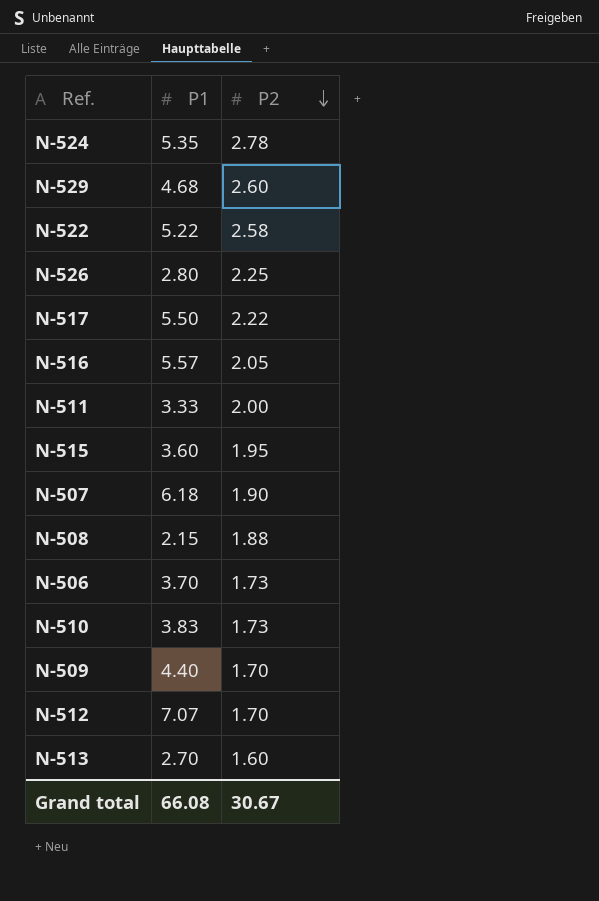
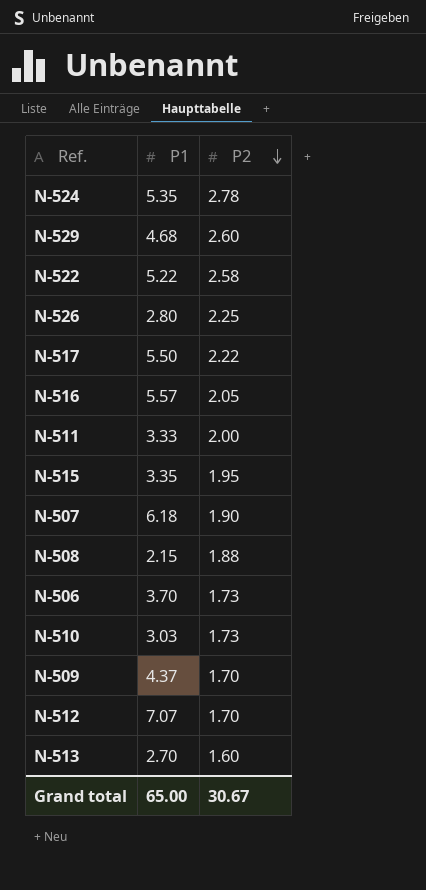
N-515 | P1: 3.60 -> 3.35
N-510 | P1: 3.83 -> 3.03
N-509 | P1: 4.40 -> 4.37
Grand total | P1: 66.08 -> 65.00

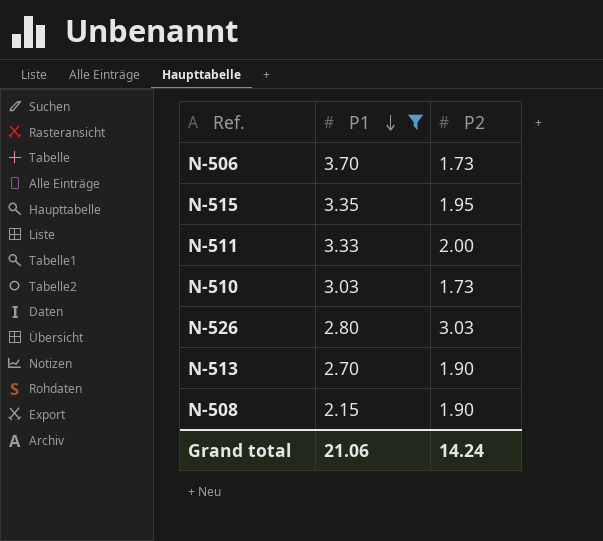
filter: none -> P1 <= 3.70
row order: P2 descending -> P1 descending
N-526 | P2: 2.25 -> 3.03
N-513 | P2: 1.60 -> 1.90
N-508 | P2: 1.88 -> 1.90
Grand total | P1: 65.00 -> 21.06
Grand total | P2: 30.67 -> 14.24

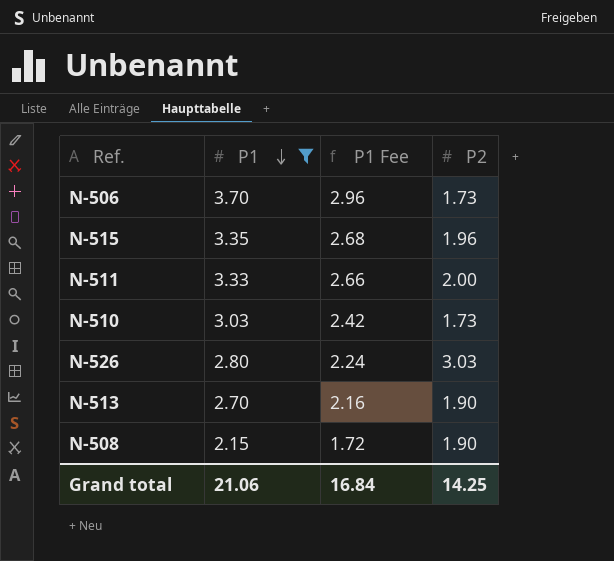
column P1 Fee | formula: none -> [P1] * 0.8
N-515 | P2: 1.95 -> 1.96
Grand total | P2: 14.24 -> 14.25

